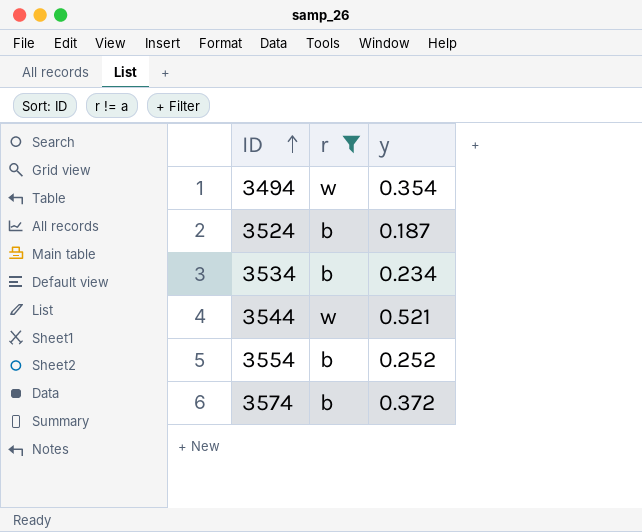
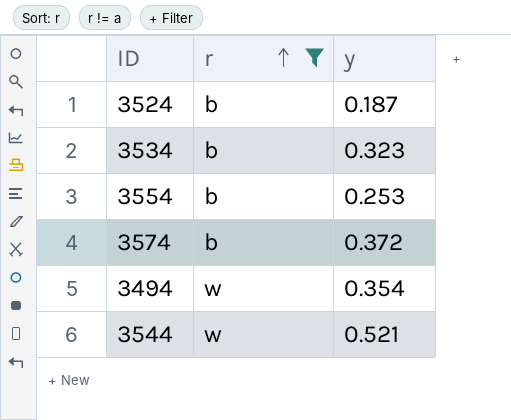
row order: ID ascending -> r ascending
3534 | y: 0.234 -> 0.323
3554 | y: 0.252 -> 0.253

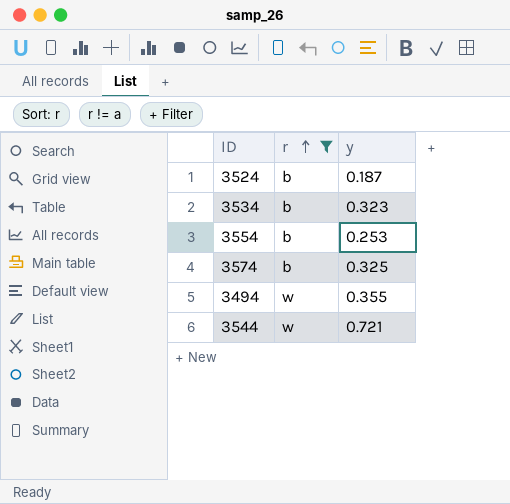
3574 | y: 0.372 -> 0.325
3494 | y: 0.354 -> 0.355
3544 | y: 0.521 -> 0.721

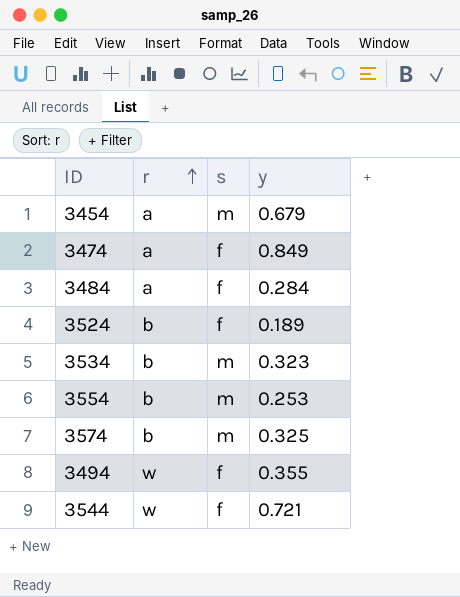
filter: r != a -> none
column s | position: none -> 3
3524 | y: 0.187 -> 0.189

